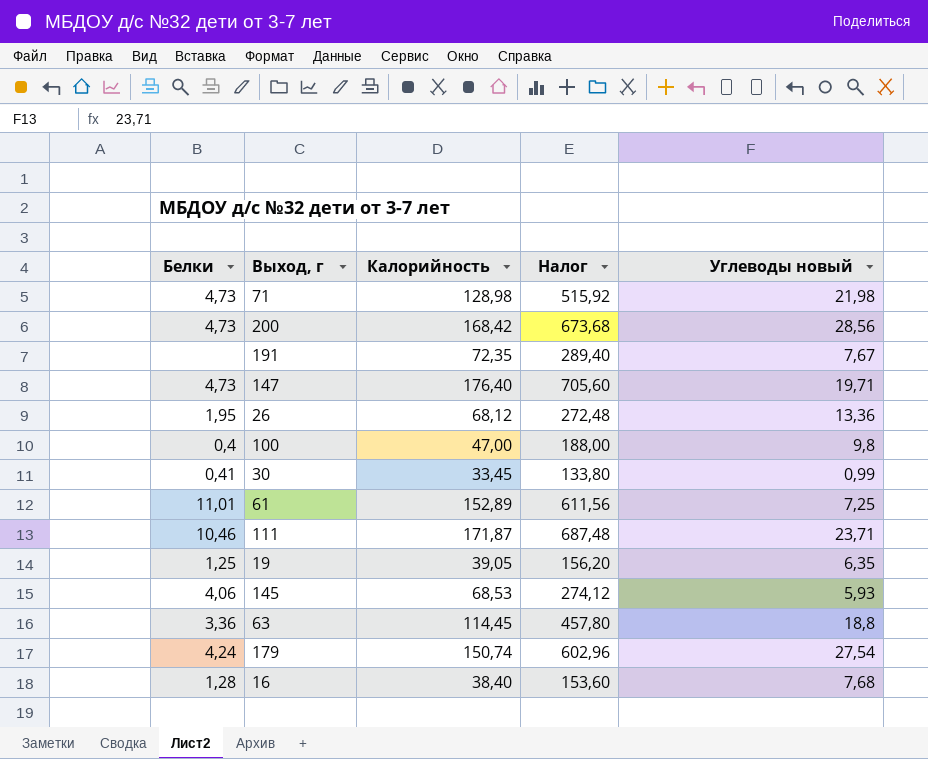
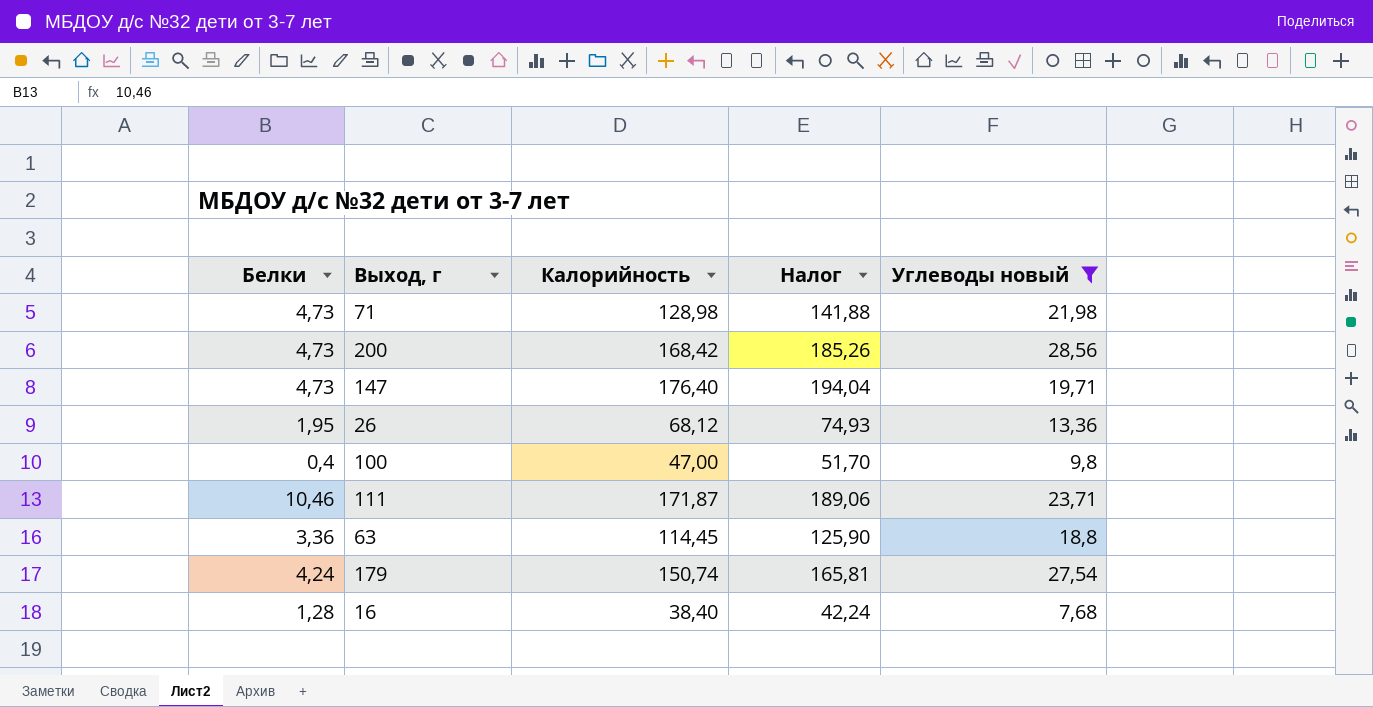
filter: none -> Углеводы новый >= 7,68
column Налог | formula: [Калорийность] * 4 -> [Калорийность] * 1,1

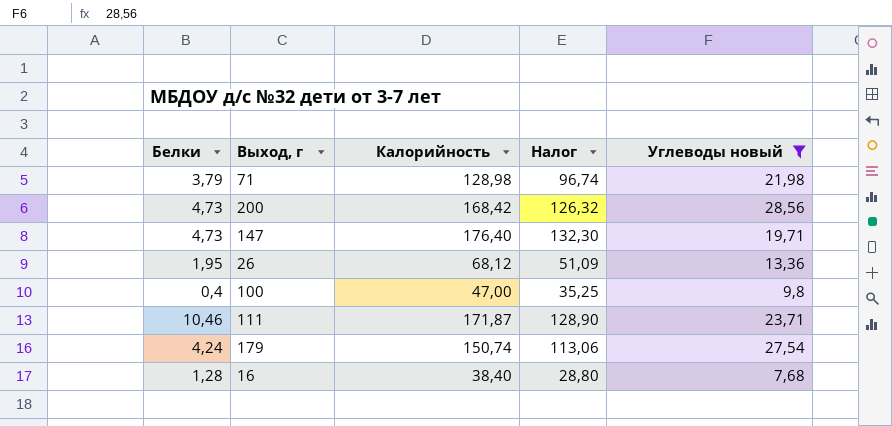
column Налог | formula: [Калорийность] * 1,1 -> [Калорийность] * 0,75
row 63: 3,36 | 114,45 | 125,90 | 18,8 -> none
71 | Белки: 4,73 -> 3,79

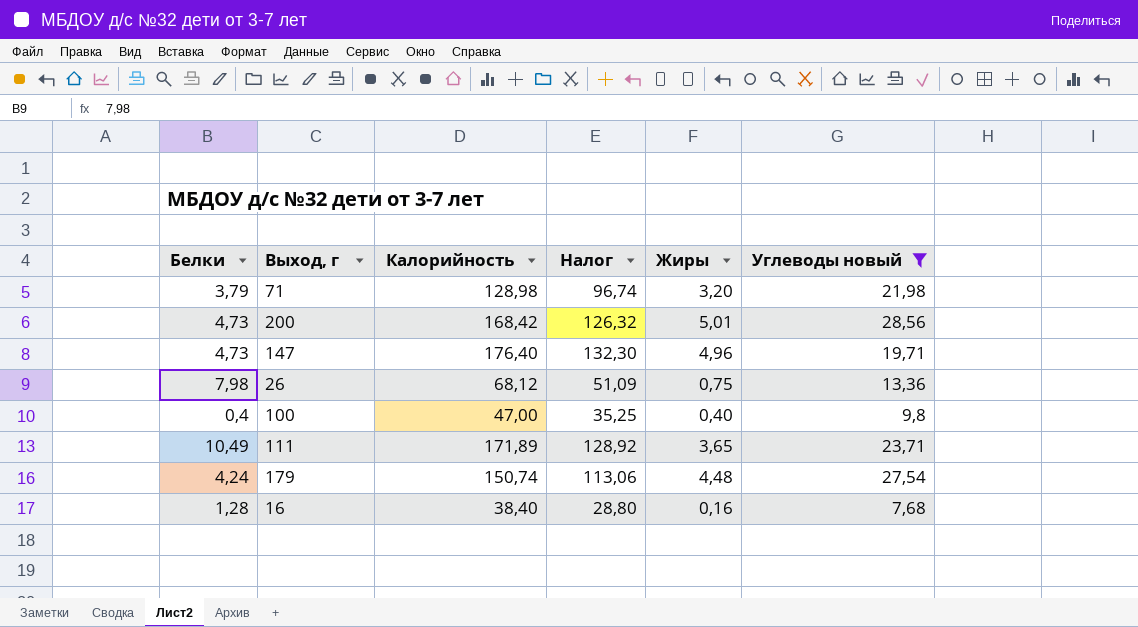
column Жиры | position: none -> 5
26 | Белки: 1,95 -> 7,98
111 | Белки: 10,46 -> 10,49
111 | Калорийность: 171,87 -> 171,89
111 | Налог: 128,90 -> 128,92

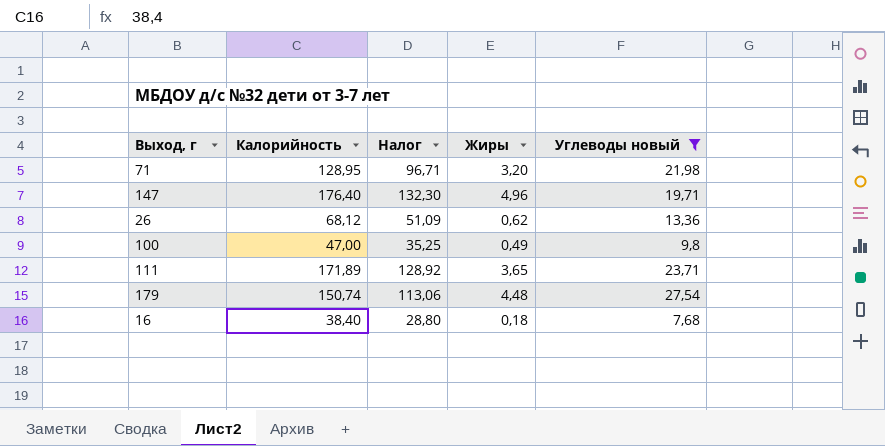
column Белки | position: 1 -> none
row 200: 4,73 | 168,42 | 126,32 | 5,01 | 28,56 -> none
71 | Калорийность: 128,98 -> 128,95
71 | Налог: 96,74 -> 96,71
26 | Жиры: 0,75 -> 0,62
100 | Жиры: 0,40 -> 0,49
16 | Жиры: 0,16 -> 0,18

